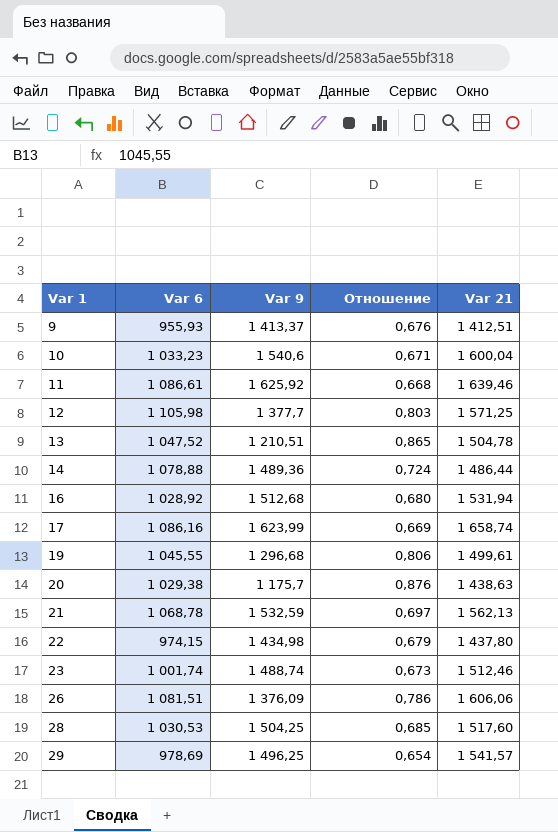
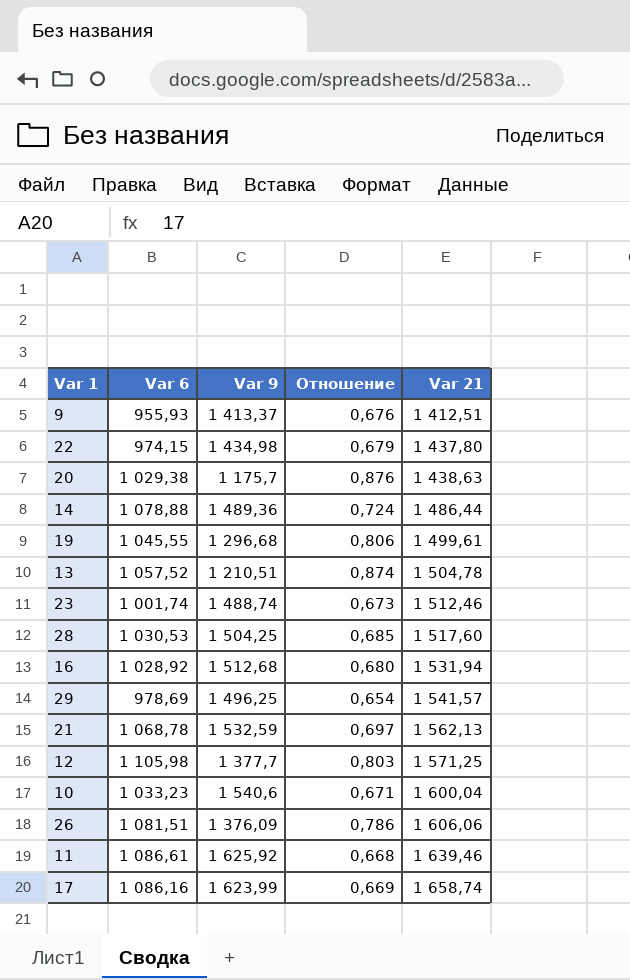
row order: Var 1 ascending -> Var 21 ascending
13 | Var 6: 1 047,52 -> 1 057,52
13 | Отношение: 0,865 -> 0,874

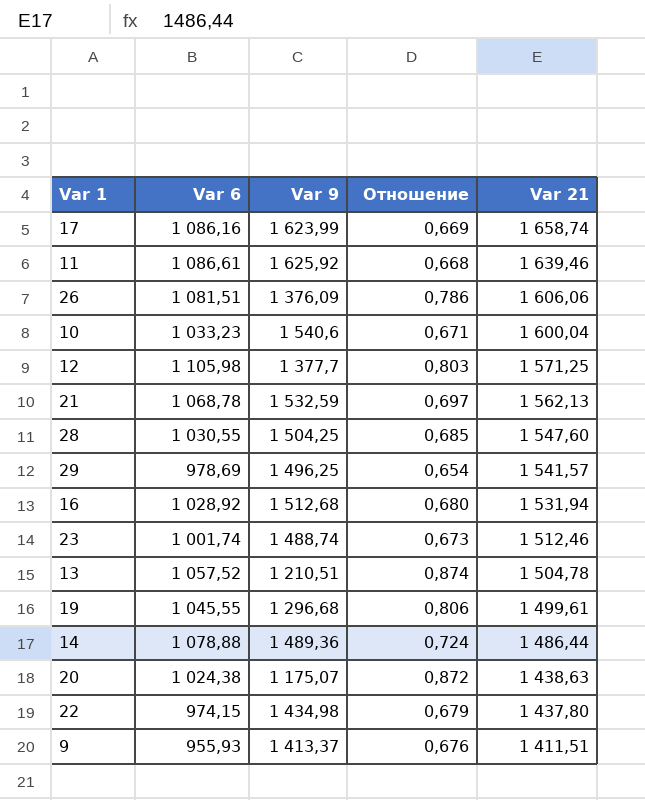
row order: Var 21 ascending -> Var 21 descending
28 | Var 6: 1 030,53 -> 1 030,55
28 | Var 21: 1 517,60 -> 1 547,60
20 | Var 6: 1 029,38 -> 1 024,38
20 | Var 9: 1 175,7 -> 1 175,07
20 | Отношение: 0,876 -> 0,872
9 | Var 21: 1 412,51 -> 1 411,51

